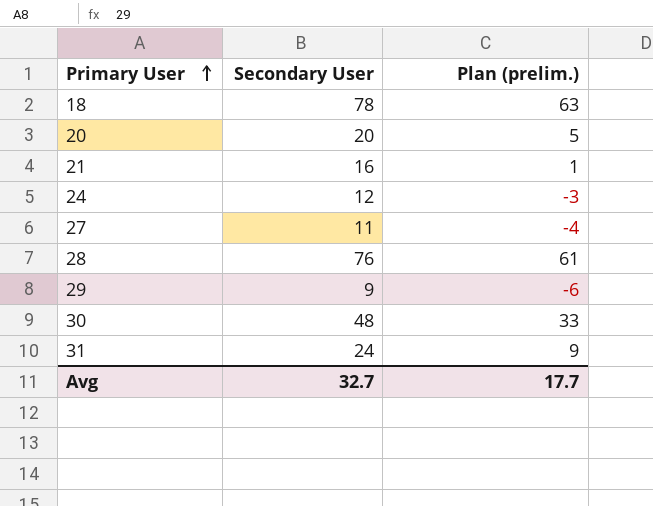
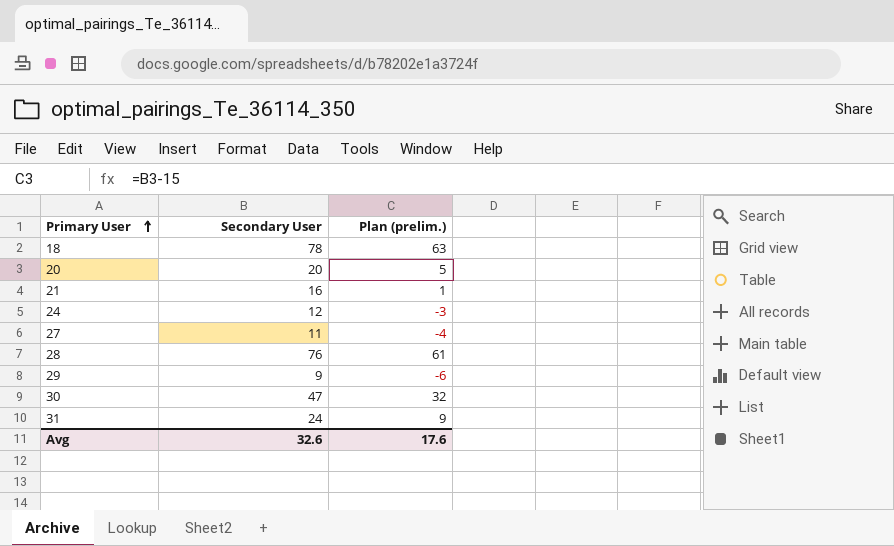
30 | Secondary User: 48 -> 47
30 | Plan (prelim.): 33 -> 32
Avg | Secondary User: 32.7 -> 32.6
Avg | Plan (prelim.): 17.7 -> 17.6

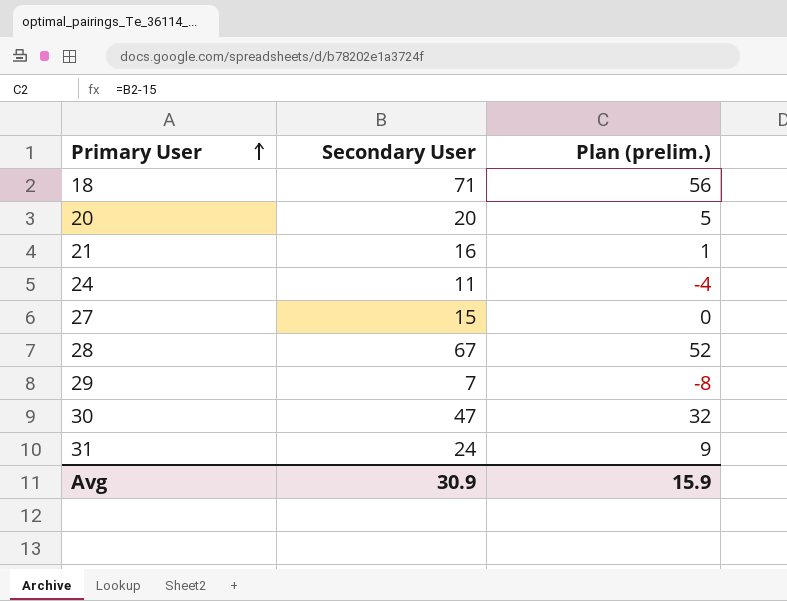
18 | Secondary User: 78 -> 71
18 | Plan (prelim.): 63 -> 56
24 | Secondary User: 12 -> 11
24 | Plan (prelim.): -3 -> -4
27 | Secondary User: 11 -> 15
27 | Plan (prelim.): -4 -> 0
28 | Secondary User: 76 -> 67
28 | Plan (prelim.): 61 -> 52
29 | Secondary User: 9 -> 7
29 | Plan (prelim.): -6 -> -8
Avg | Secondary User: 32.6 -> 30.9
Avg | Plan (prelim.): 17.6 -> 15.9

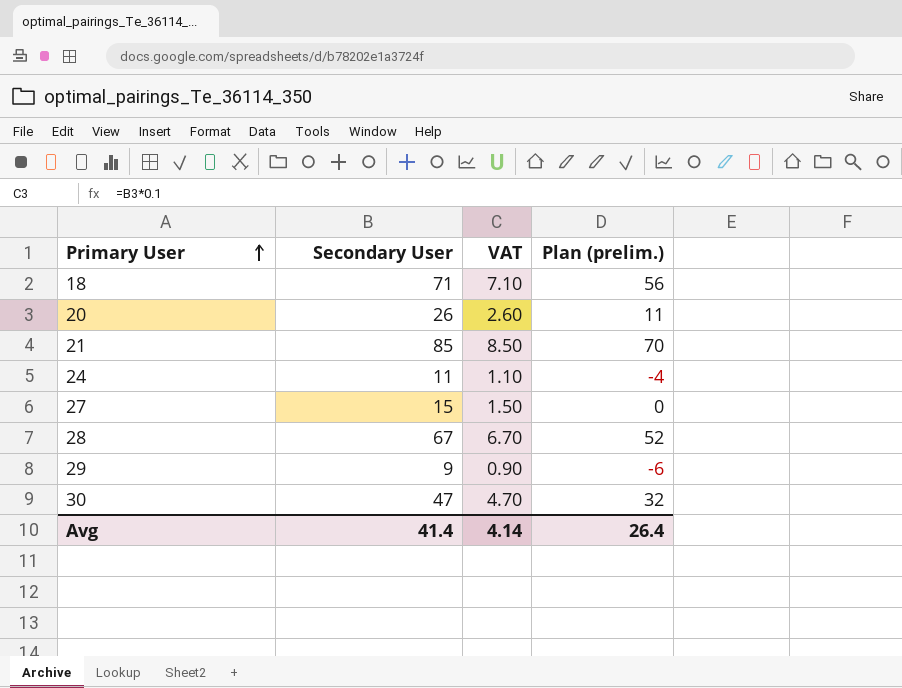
column VAT | formula: none -> [Secondary User] * 0.1
row 31: 24 | 9 -> none
20 | Secondary User: 20 -> 26
20 | Plan (prelim.): 5 -> 11
21 | Secondary User: 16 -> 85
21 | Plan (prelim.): 1 -> 70
29 | Secondary User: 7 -> 9
29 | Plan (prelim.): -8 -> -6
Avg | Secondary User: 30.9 -> 41.4
Avg | Plan (prelim.): 15.9 -> 26.4

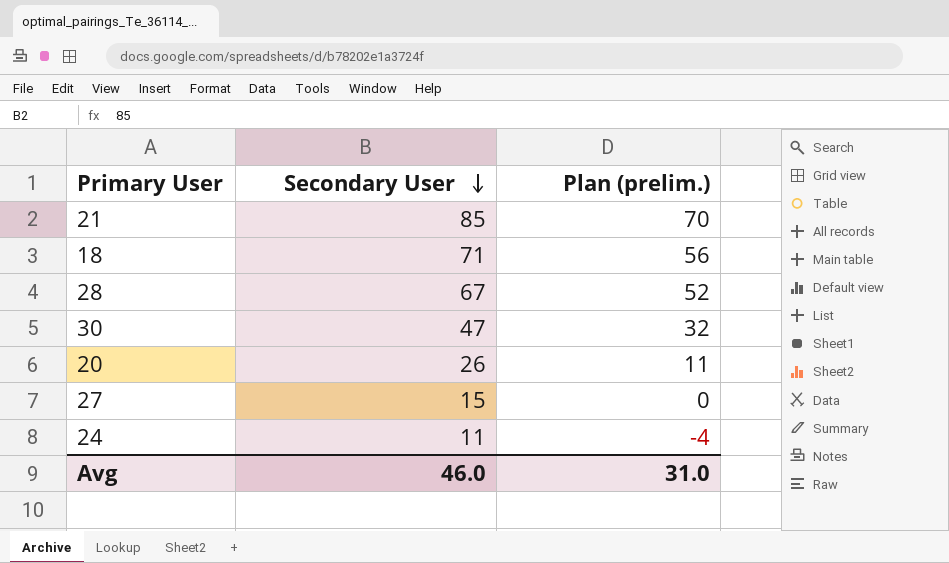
row order: Primary User ascending -> Secondary User descending
column VAT | formula: [Secondary User] * 0.1 -> none
row 29: 9 | 0.90 | -6 -> none
Avg | Secondary User: 41.4 -> 46.0
Avg | Plan (prelim.): 26.4 -> 31.0

